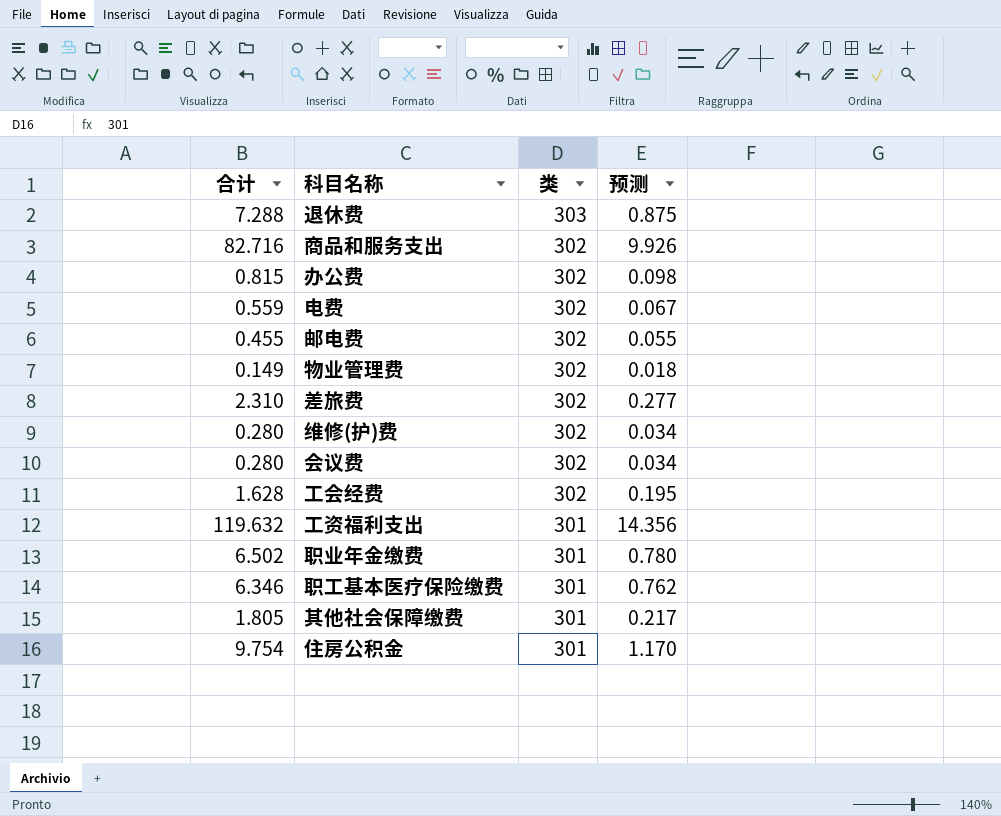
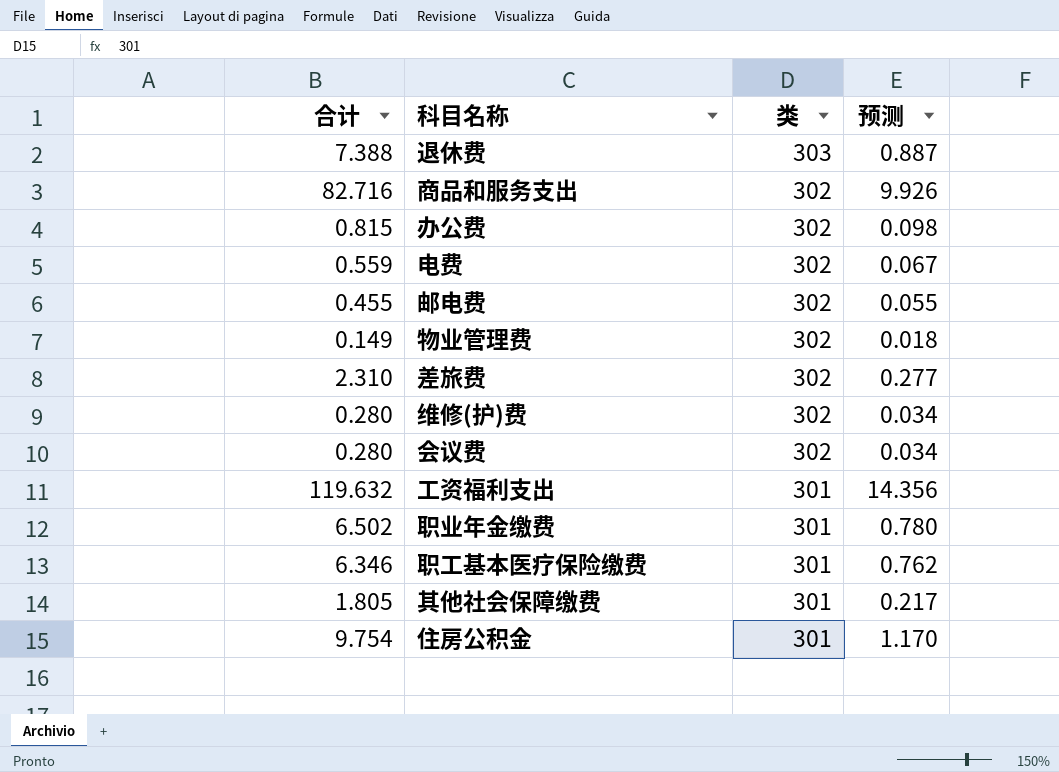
row 工会经费: 1.628 | 302 | 0.195 -> none
退休费 | 合计: 7.288 -> 7.388
退休费 | 预测: 0.875 -> 0.887

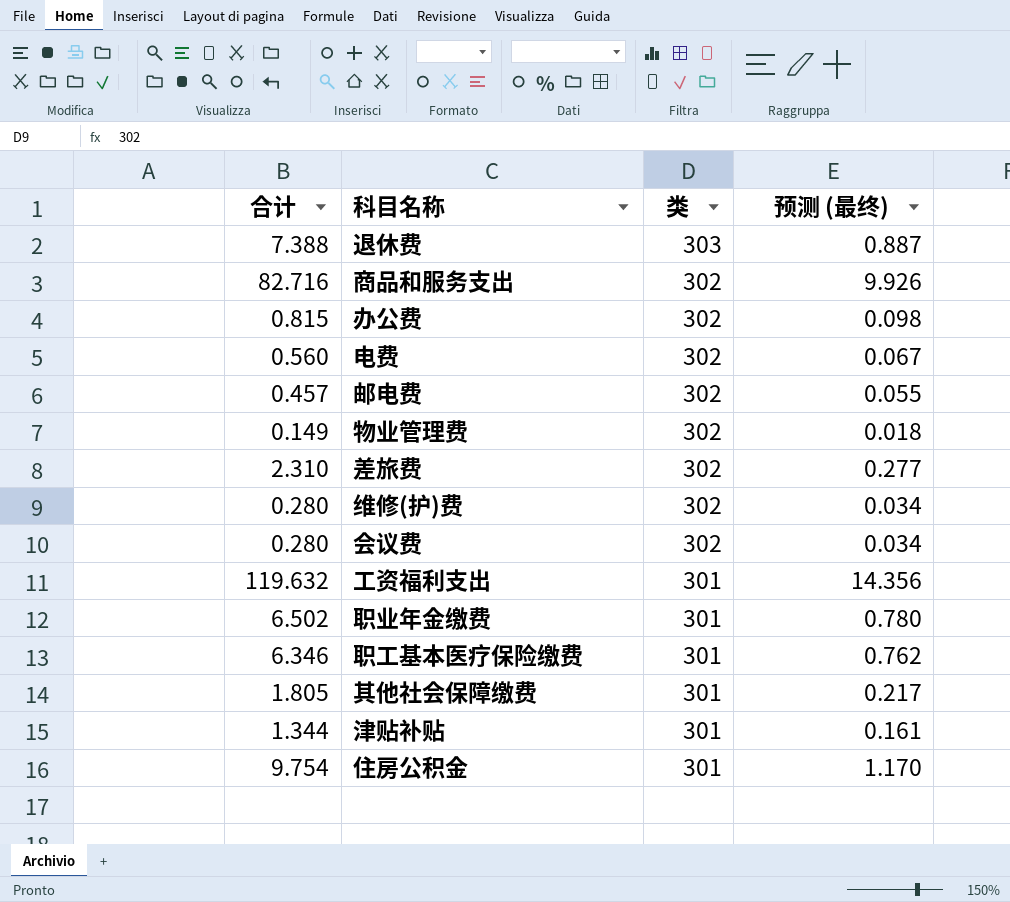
column name: 预测 -> 预测 (最终)
电费 | 合计: 0.559 -> 0.560
邮电费 | 合计: 0.455 -> 0.457
row 津贴补贴: none -> 1.344 | 301 | 0.161

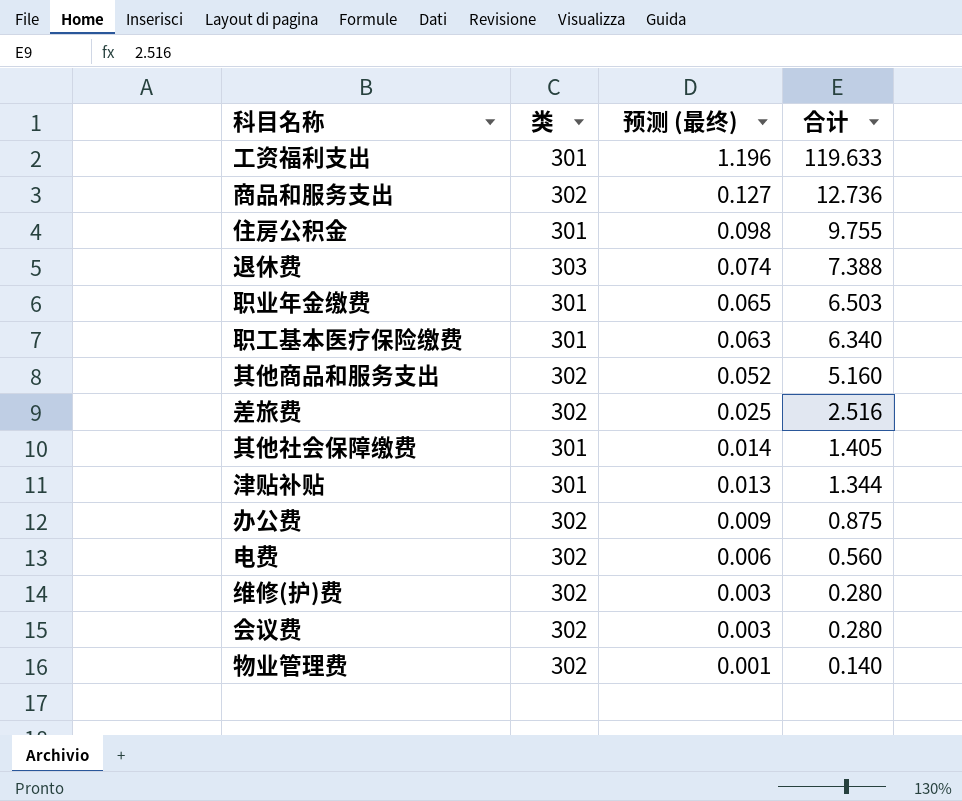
row order: 类 descending -> 预测 (最终) descending
column 预测 (最终) | formula: [合计] * 0.12 -> [合计] * 0.01
column 合计 | position: 1 -> 4
row 邮电费: 0.457 | 302 | 0.055 -> none
工资福利支出 | 合计: 119.632 -> 119.633
商品和服务支出 | 合计: 82.716 -> 12.736
住房公积金 | 合计: 9.754 -> 9.755
职业年金缴费 | 合计: 6.502 -> 6.503
职工基本医疗保险缴费 | 合计: 6.346 -> 6.340
row 其他商品和服务支出: none -> 302 | 0.052 | 5.160
差旅费 | 合计: 2.310 -> 2.516
其他社会保障缴费 | 合计: 1.805 -> 1.405
办公费 | 合计: 0.815 -> 0.875
物业管理费 | 合计: 0.149 -> 0.140

